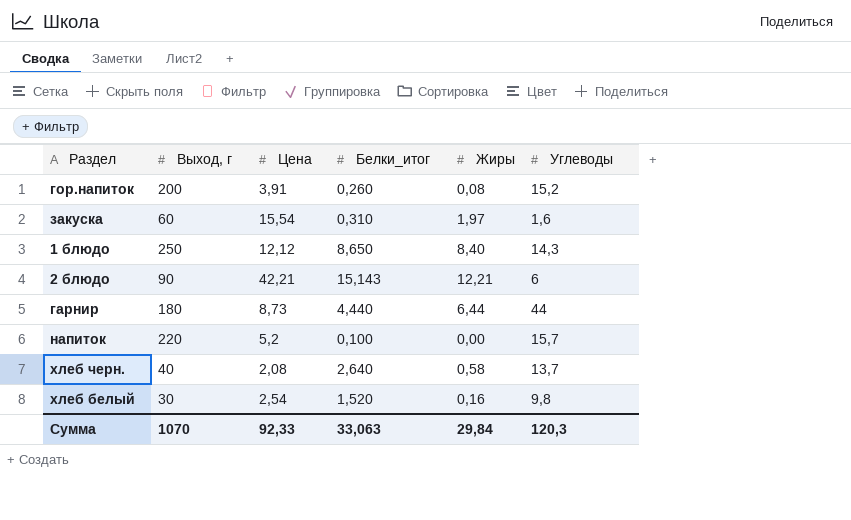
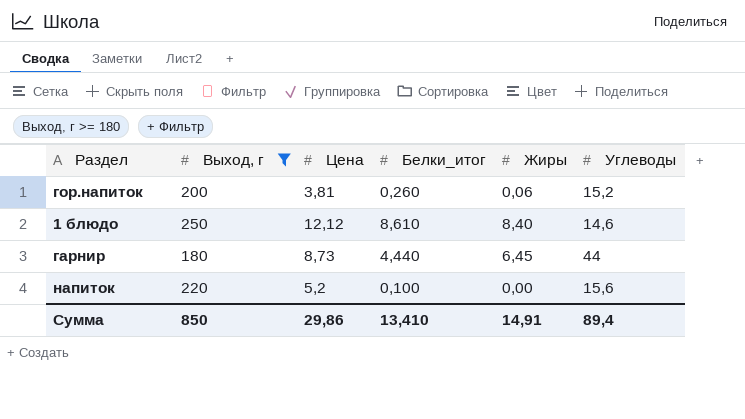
filter: none -> Выход, г >= 180
гор.напиток | Цена: 3,91 -> 3,81
гор.напиток | Жиры: 0,08 -> 0,06
1 блюдо | Белки_итог: 8,650 -> 8,610
1 блюдо | Углеводы: 14,3 -> 14,6
гарнир | Жиры: 6,44 -> 6,45
напиток | Углеводы: 15,7 -> 15,6
Сумма | Выход, г: 1070 -> 850
Сумма | Цена: 92,33 -> 29,86
Сумма | Белки_итог: 33,063 -> 13,410
Сумма | Жиры: 29,84 -> 14,91
Сумма | Углеводы: 120,3 -> 89,4

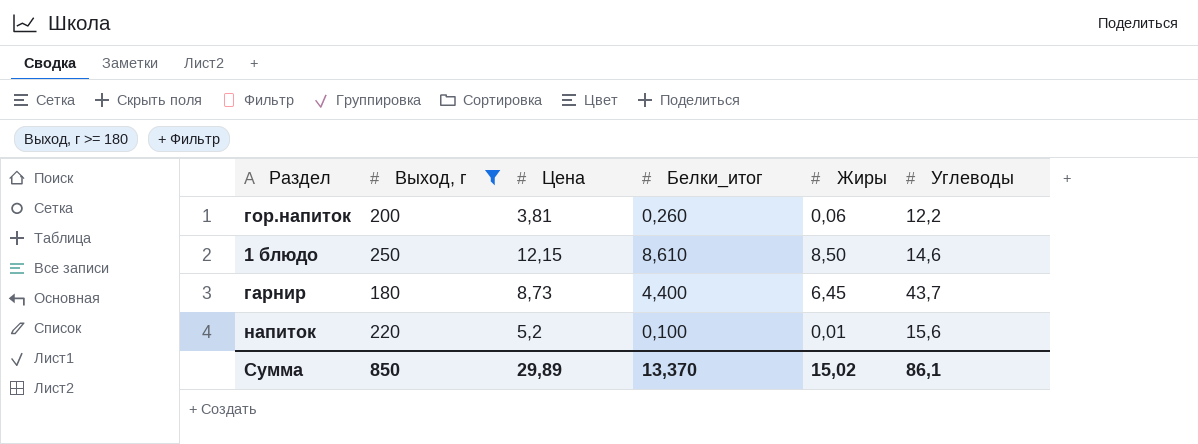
гор.напиток | Углеводы: 15,2 -> 12,2
1 блюдо | Цена: 12,12 -> 12,15
1 блюдо | Жиры: 8,40 -> 8,50
гарнир | Белки_итог: 4,440 -> 4,400
гарнир | Углеводы: 44 -> 43,7
напиток | Жиры: 0,00 -> 0,01
Сумма | Цена: 29,86 -> 29,89
Сумма | Белки_итог: 13,410 -> 13,370
Сумма | Жиры: 14,91 -> 15,02
Сумма | Углеводы: 89,4 -> 86,1

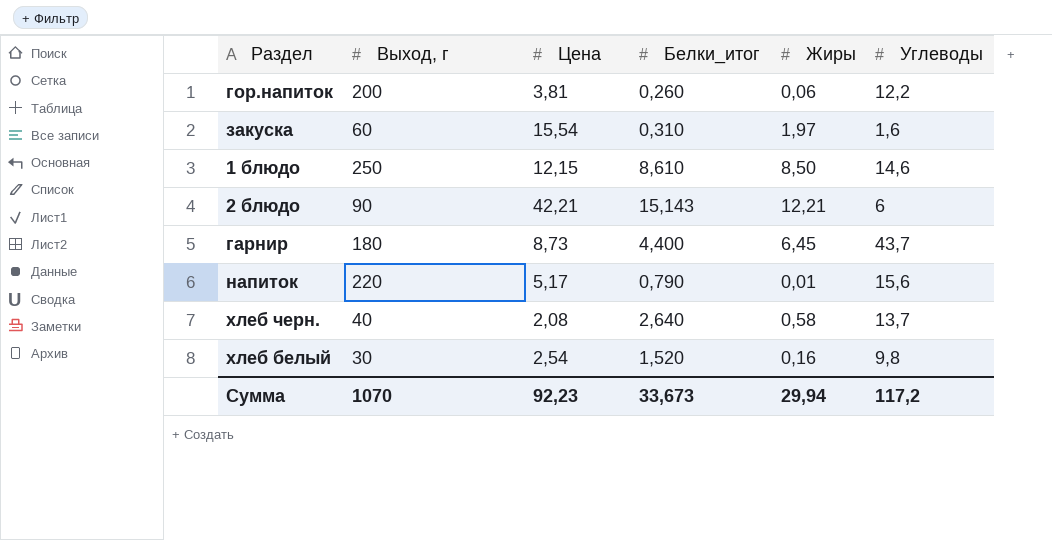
filter: Выход, г >= 180 -> none
напиток | Цена: 5,2 -> 5,17
напиток | Белки_итог: 0,100 -> 0,790
Сумма | Выход, г: 850 -> 1070
Сумма | Цена: 29,89 -> 92,23
Сумма | Белки_итог: 13,370 -> 33,673
Сумма | Жиры: 15,02 -> 29,94
Сумма | Углеводы: 86,1 -> 117,2

